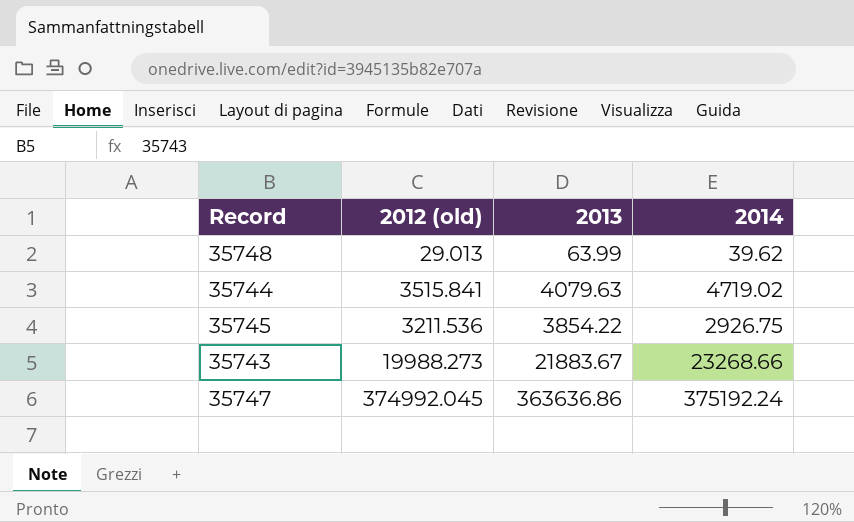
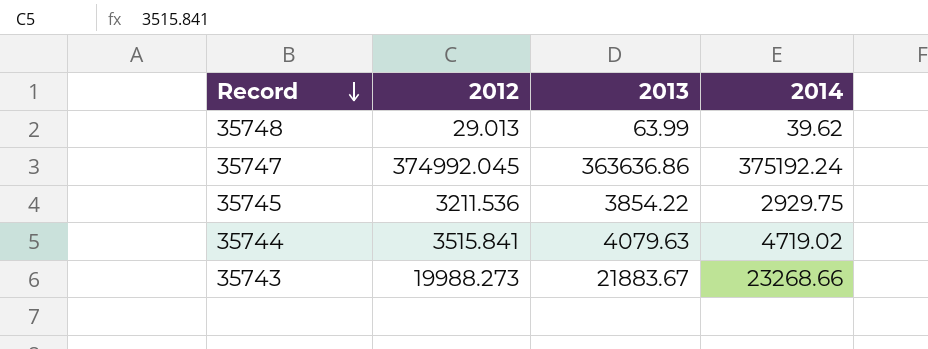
row order: none -> Record descending
column name: 2012 (old) -> 2012
35745 | 2014: 2926.75 -> 2929.75

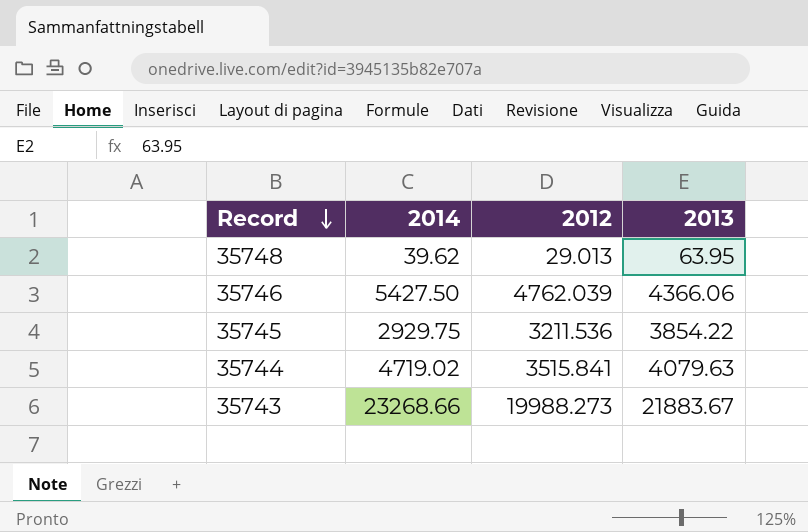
column 2014 | position: 4 -> 2
row 35747: 374992.045 | 363636.86 | 375192.24 -> none
35748 | 2013: 63.99 -> 63.95
row 35746: none -> 5427.50 | 4762.039 | 4366.06

